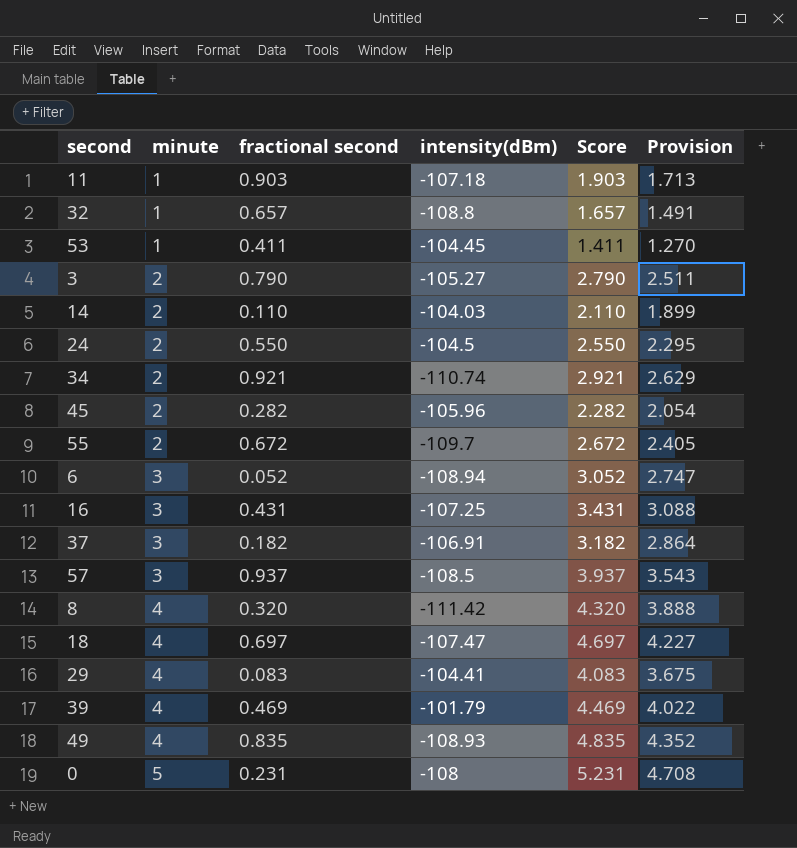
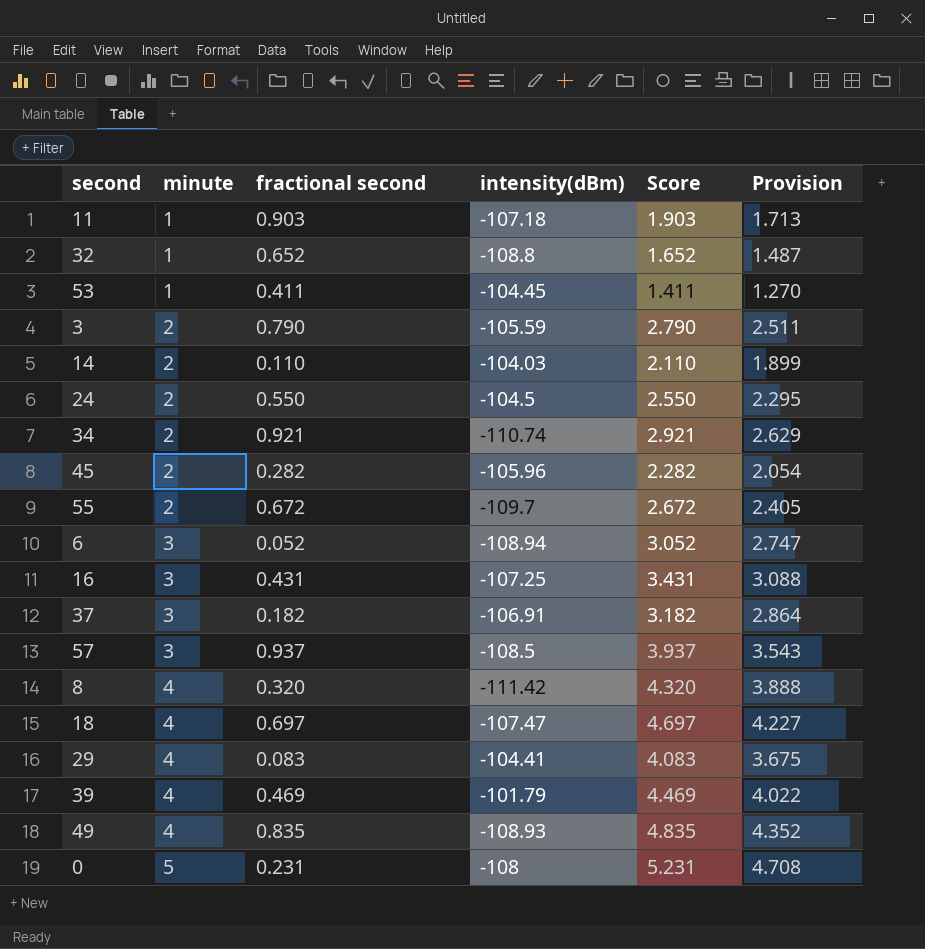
32 | fractional second: 0.657 -> 0.652
32 | Score: 1.657 -> 1.652
32 | Provision: 1.491 -> 1.487
3 | intensity(dBm): -105.27 -> -105.59

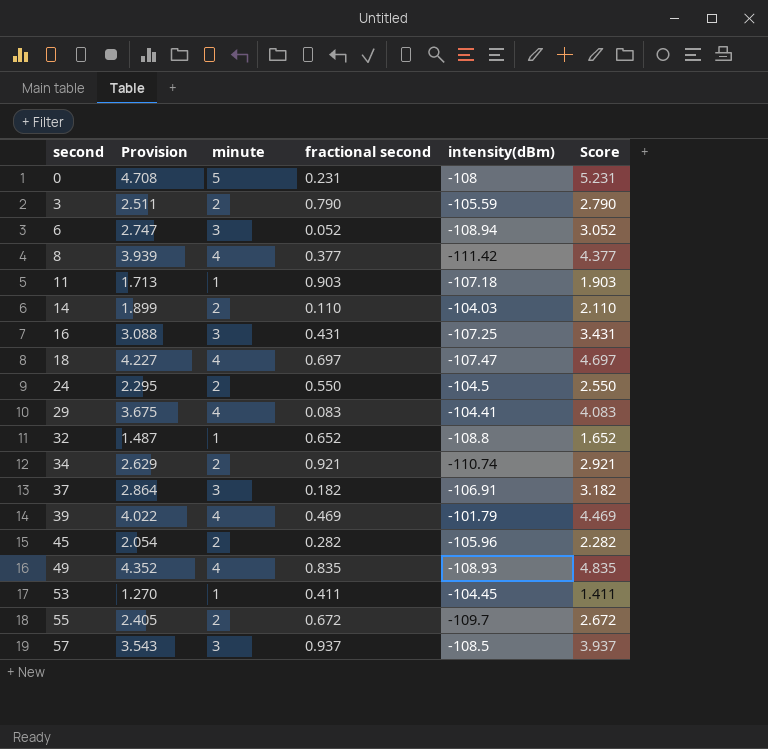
row order: minute ascending -> second ascending
column Provision | position: 6 -> 2
8 | Provision: 3.888 -> 3.939
8 | fractional second: 0.320 -> 0.377
8 | Score: 4.320 -> 4.377

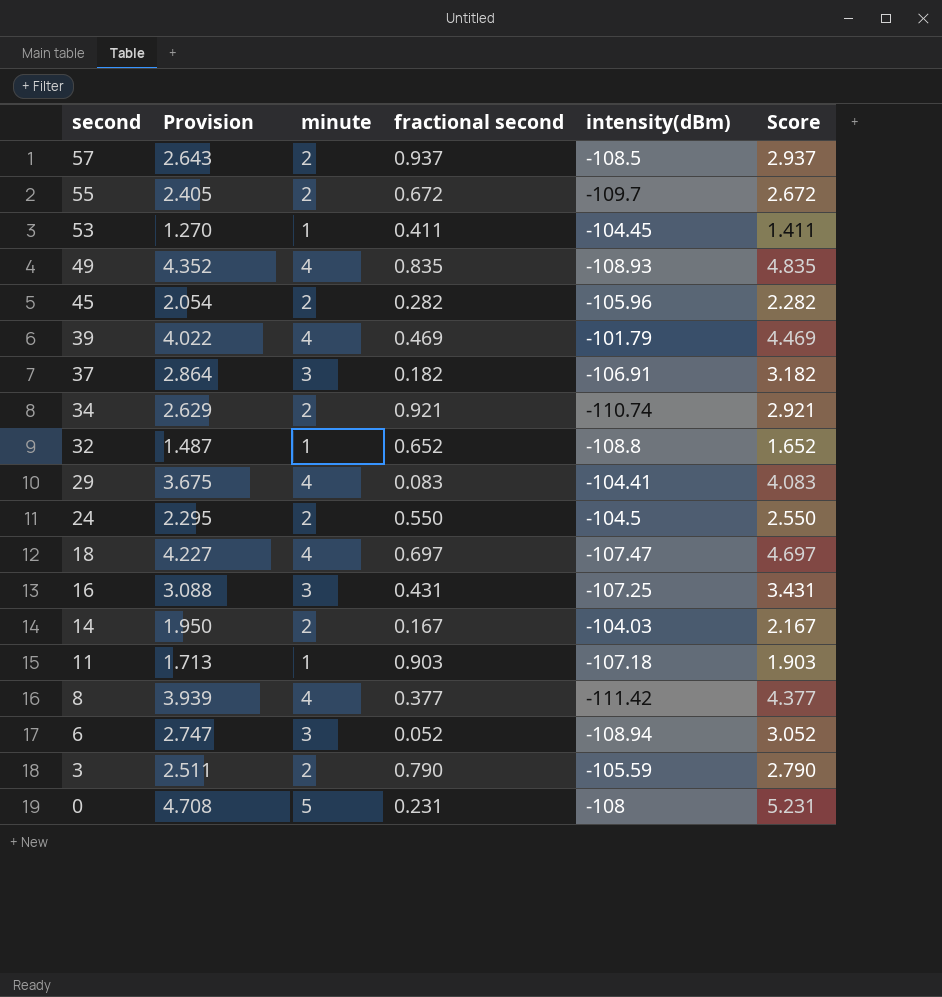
row order: second ascending -> second descending
57 | Provision: 3.543 -> 2.643
57 | minute: 3 -> 2
57 | Score: 3.937 -> 2.937
14 | Provision: 1.899 -> 1.950
14 | fractional second: 0.110 -> 0.167
14 | Score: 2.110 -> 2.167

